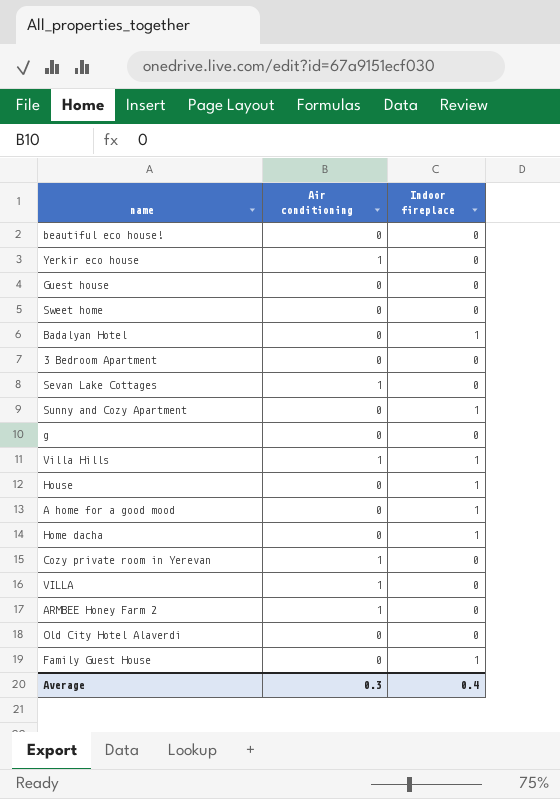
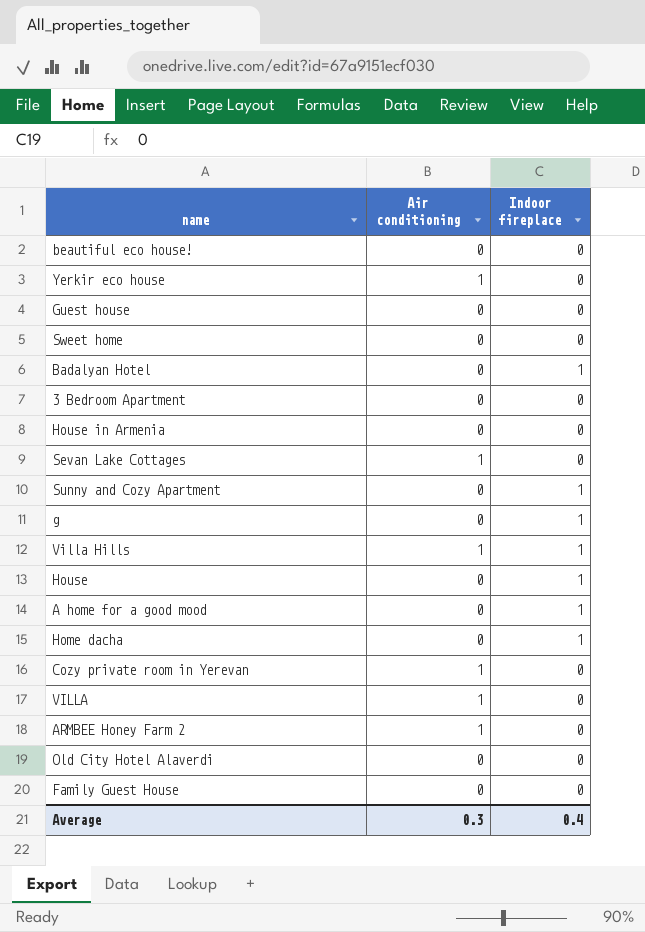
row House in Armenia: none -> 0 | 0
g | Indoor fireplace: 0 -> 1
Family Guest House | Indoor fireplace: 1 -> 0

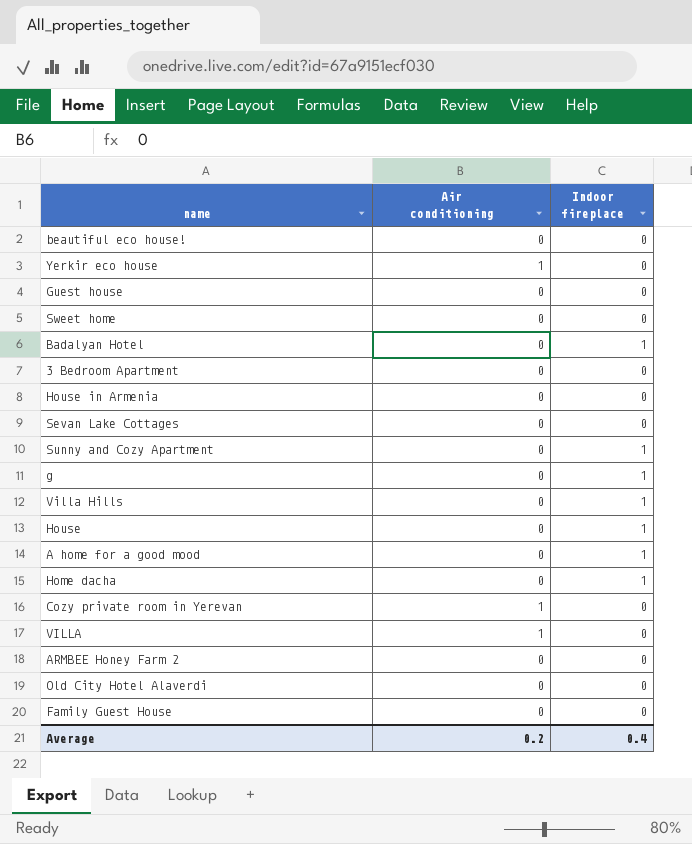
Sevan Lake Cottages | Air conditioning: 1 -> 0
Villa Hills | Air conditioning: 1 -> 0
ARMBEE Honey Farm 2 | Air conditioning: 1 -> 0
Average | Air conditioning: 0.3 -> 0.2

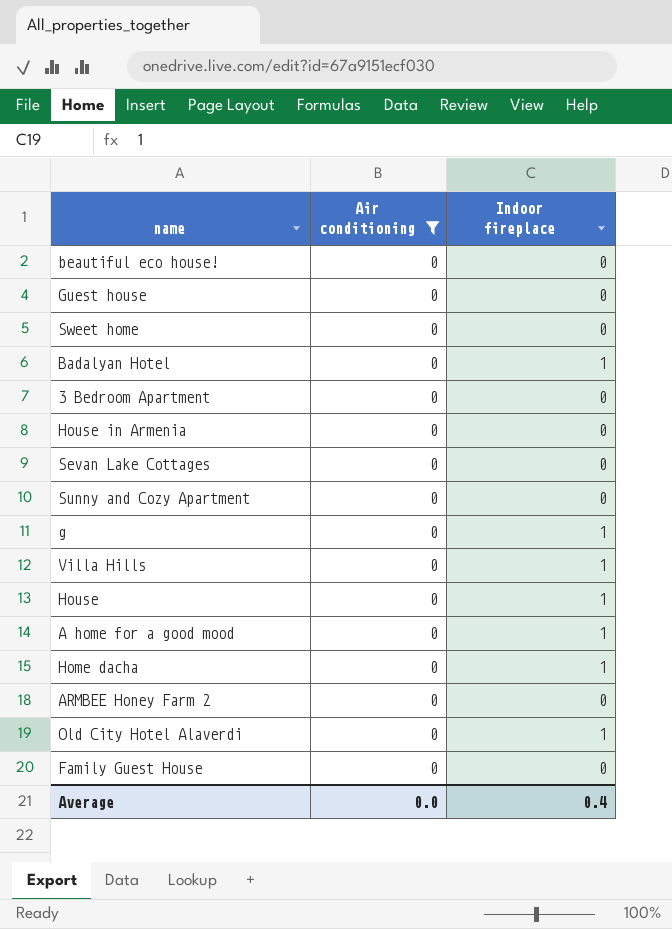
filter: none -> Air conditioning = 0
Sunny and Cozy Apartment | Indoor fireplace: 1 -> 0
Old City Hotel Alaverdi | Indoor fireplace: 0 -> 1
Average | Air conditioning: 0.2 -> 0.0

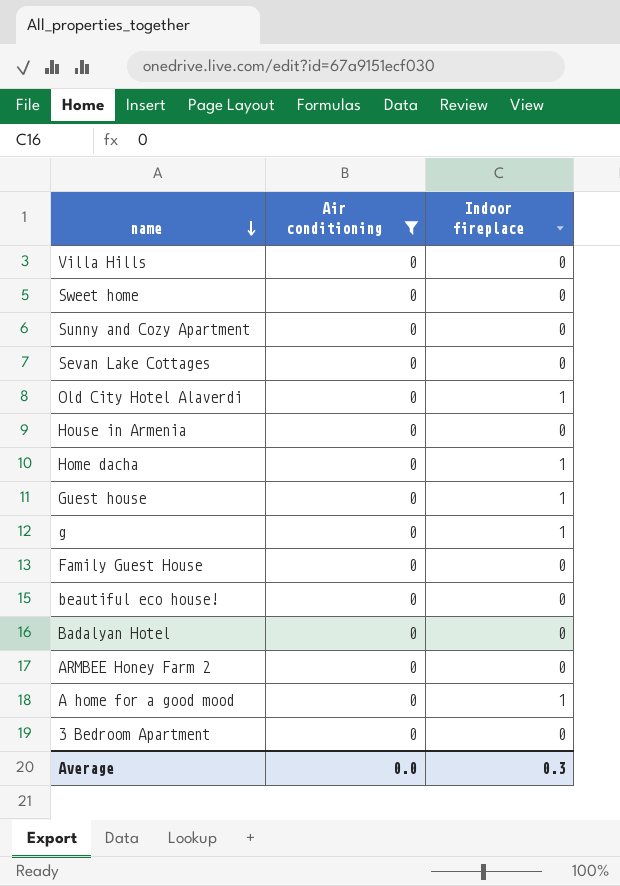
row order: none -> name descending
row House: 0 | 1 -> none
Villa Hills | Indoor fireplace: 1 -> 0
Guest house | Indoor fireplace: 0 -> 1
Badalyan Hotel | Indoor fireplace: 1 -> 0
Average | Indoor fireplace: 0.4 -> 0.3

